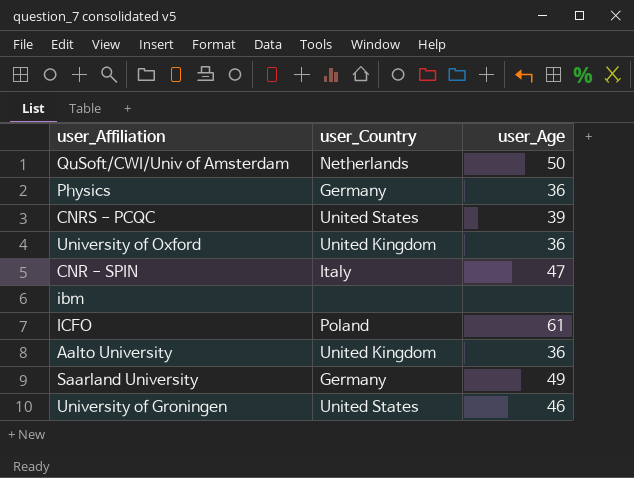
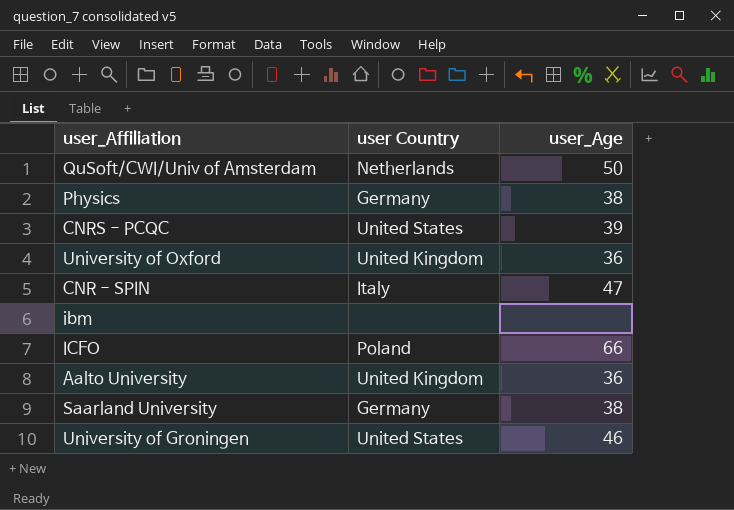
column name: user_Country -> user Country
Physics | user_Age: 36 -> 38
ICFO | user_Age: 61 -> 66
Saarland University | user_Age: 49 -> 38

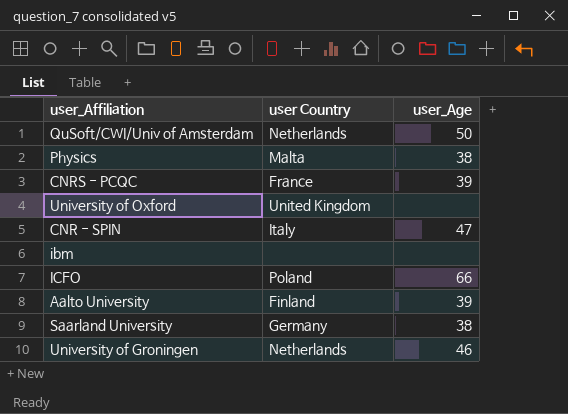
Physics | user Country: Germany -> Malta
CNRS - PCQC | user Country: United States -> France
University of Oxford | user_Age: 36 -> none
Aalto University | user Country: United Kingdom -> Finland
Aalto University | user_Age: 36 -> 39
University of Groningen | user Country: United States -> Netherlands

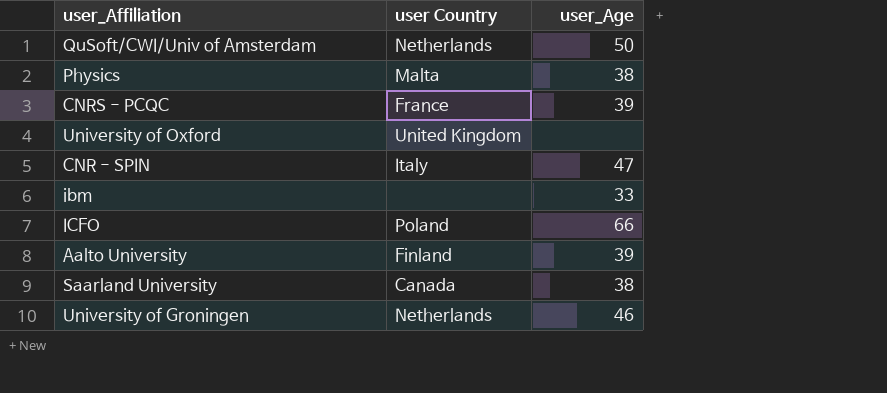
ibm | user_Age: none -> 33
Saarland University | user Country: Germany -> Canada

